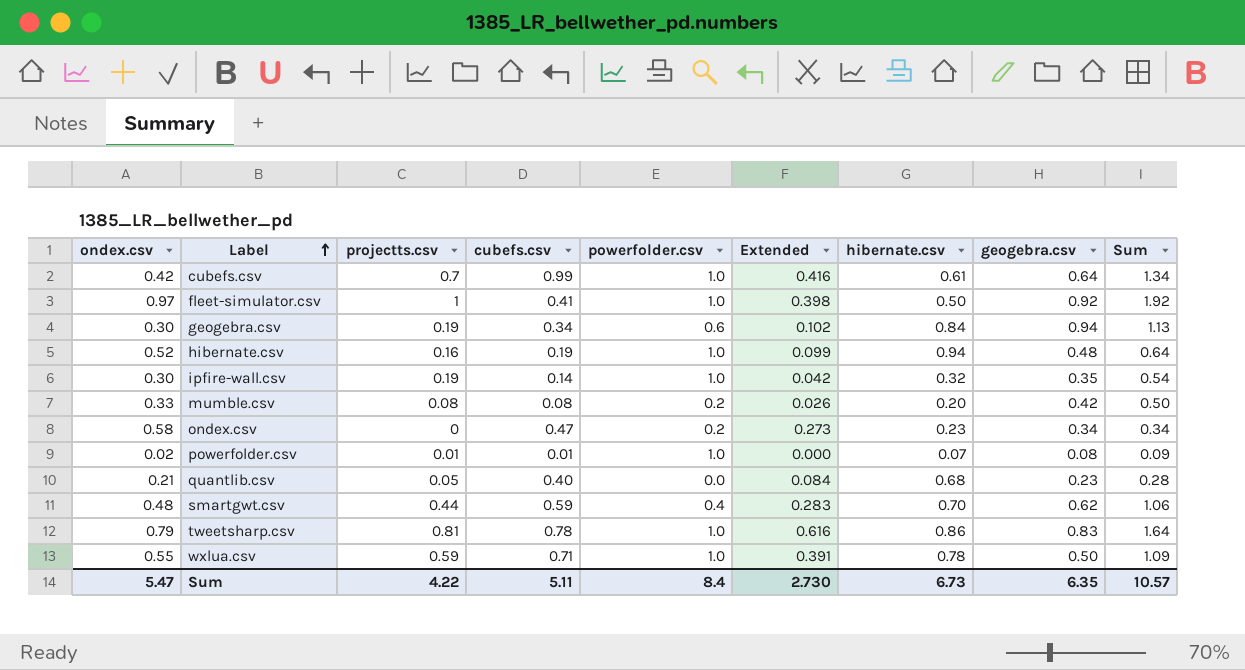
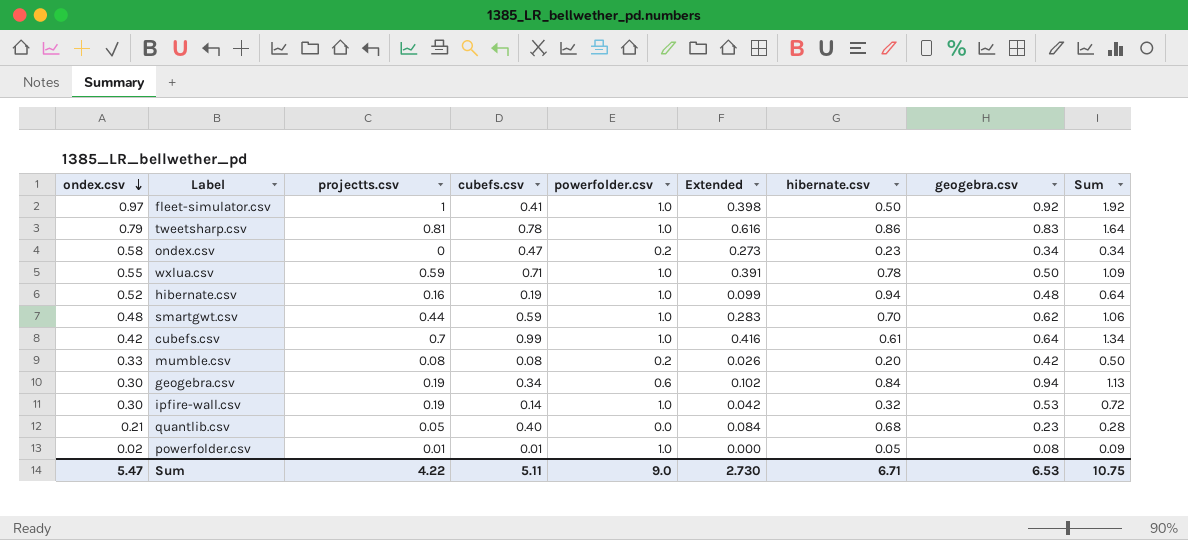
row order: Label ascending -> ondex.csv descending
smartgwt.csv | powerfolder.csv: 0.4 -> 1.0
ipfire-wall.csv | geogebra.csv: 0.35 -> 0.53
ipfire-wall.csv | Sum: 0.54 -> 0.72
powerfolder.csv | hibernate.csv: 0.07 -> 0.05
Sum | powerfolder.csv: 8.4 -> 9.0
Sum | hibernate.csv: 6.73 -> 6.71
Sum | geogebra.csv: 6.35 -> 6.53
Sum | Sum: 10.57 -> 10.75

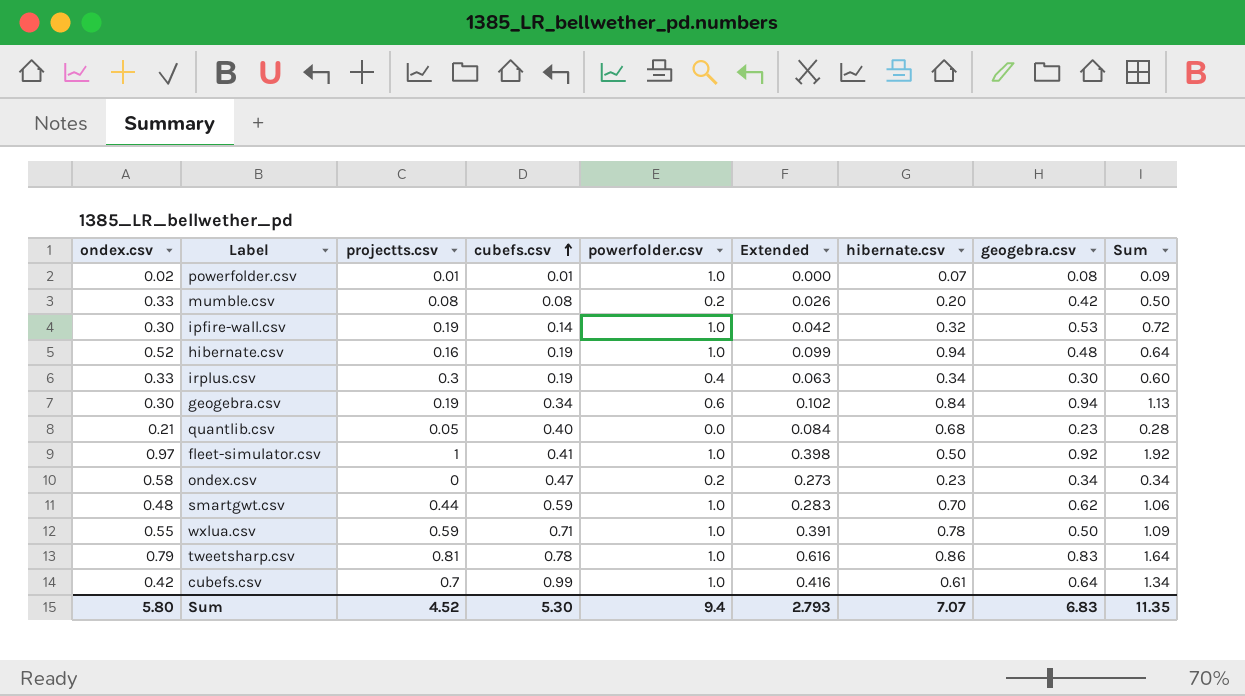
row order: ondex.csv descending -> cubefs.csv ascending
powerfolder.csv | hibernate.csv: 0.05 -> 0.07
row irplus.csv: none -> 0.33 | 0.3 | 0.19 | 0.4 | 0.063 | 0.34 | 0.30 | 0.60
Sum | ondex.csv: 5.47 -> 5.80
Sum | projectts.csv: 4.22 -> 4.52
Sum | cubefs.csv: 5.11 -> 5.30
Sum | powerfolder.csv: 9.0 -> 9.4
Sum | Extended: 2.730 -> 2.793
Sum | hibernate.csv: 6.71 -> 7.07
Sum | geogebra.csv: 6.53 -> 6.83
Sum | Sum: 10.75 -> 11.35

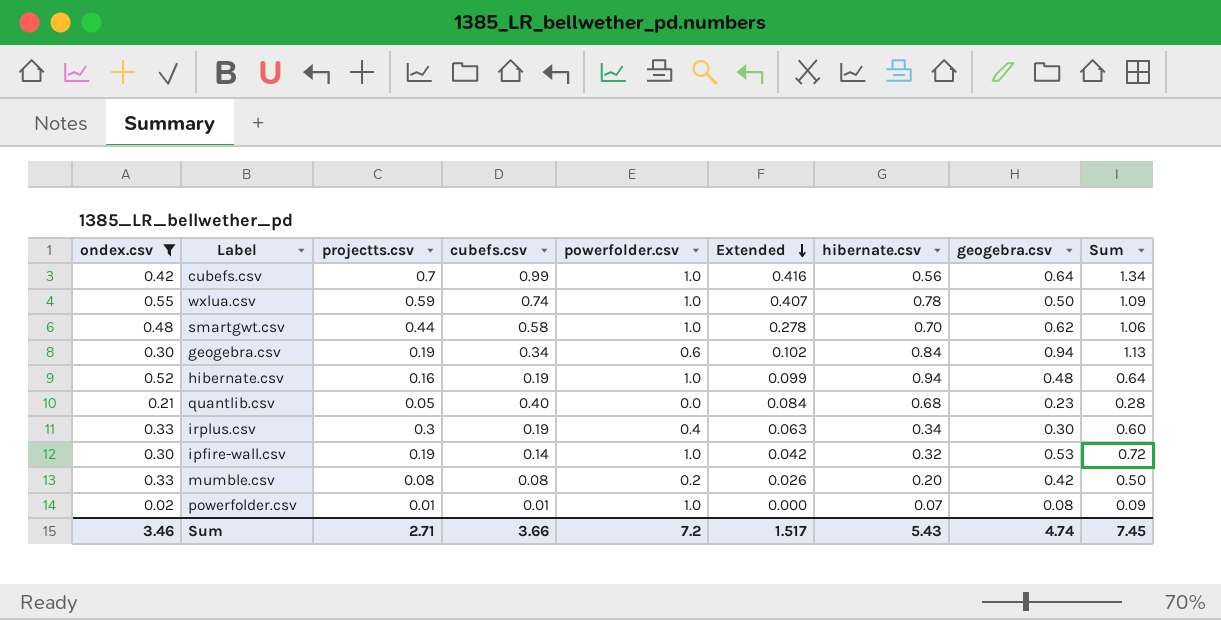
filter: none -> ondex.csv <= 0.55
row order: cubefs.csv ascending -> Extended descending
cubefs.csv | hibernate.csv: 0.61 -> 0.56
wxlua.csv | cubefs.csv: 0.71 -> 0.74
wxlua.csv | Extended: 0.391 -> 0.407
smartgwt.csv | cubefs.csv: 0.59 -> 0.58
smartgwt.csv | Extended: 0.283 -> 0.278
Sum | ondex.csv: 5.80 -> 3.46
Sum | projectts.csv: 4.52 -> 2.71
Sum | cubefs.csv: 5.30 -> 3.66
Sum | powerfolder.csv: 9.4 -> 7.2
Sum | Extended: 2.793 -> 1.517
Sum | hibernate.csv: 7.07 -> 5.43
Sum | geogebra.csv: 6.83 -> 4.74
Sum | Sum: 11.35 -> 7.45

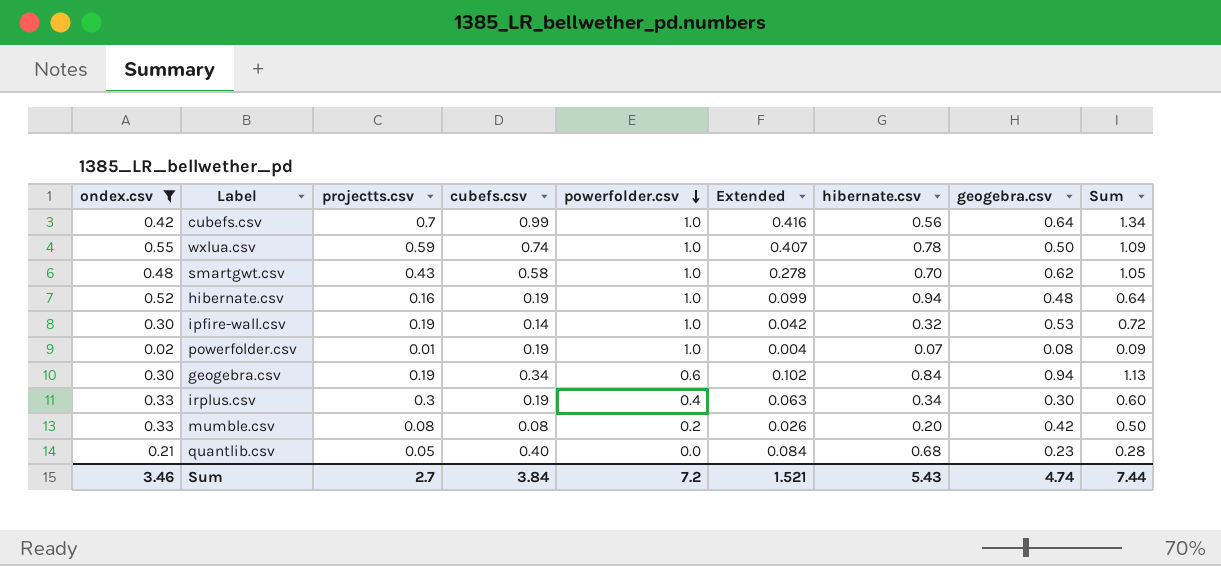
row order: Extended descending -> powerfolder.csv descending
smartgwt.csv | projectts.csv: 0.44 -> 0.43
smartgwt.csv | Sum: 1.06 -> 1.05
powerfolder.csv | cubefs.csv: 0.01 -> 0.19
powerfolder.csv | Extended: 0.000 -> 0.004
Sum | projectts.csv: 2.71 -> 2.7
Sum | cubefs.csv: 3.66 -> 3.84
Sum | Extended: 1.517 -> 1.521
Sum | Sum: 7.45 -> 7.44

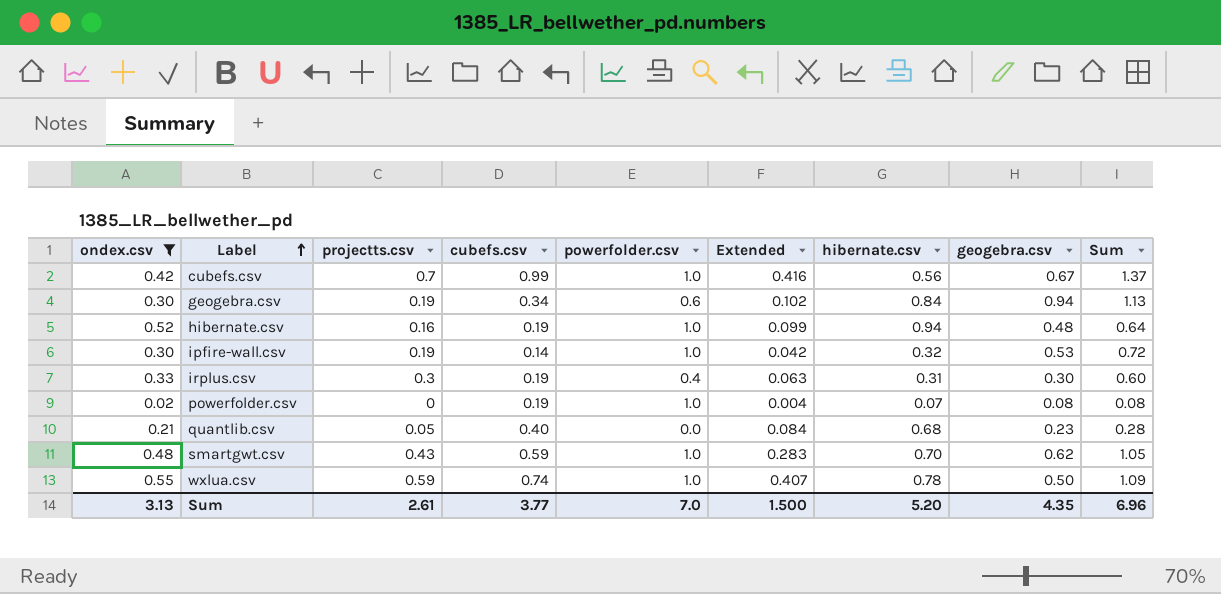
row order: powerfolder.csv descending -> Label ascending
row mumble.csv: 0.33 | 0.08 | 0.08 | 0.2 | 0.026 | 0.20 | 0.42 | 0.50 -> none
cubefs.csv | geogebra.csv: 0.64 -> 0.67
cubefs.csv | Sum: 1.34 -> 1.37
irplus.csv | hibernate.csv: 0.34 -> 0.31
powerfolder.csv | projectts.csv: 0.01 -> 0
powerfolder.csv | Sum: 0.09 -> 0.08
smartgwt.csv | cubefs.csv: 0.58 -> 0.59
smartgwt.csv | Extended: 0.278 -> 0.283
Sum | ondex.csv: 3.46 -> 3.13
Sum | projectts.csv: 2.7 -> 2.61
Sum | cubefs.csv: 3.84 -> 3.77
Sum | powerfolder.csv: 7.2 -> 7.0
Sum | Extended: 1.521 -> 1.500
Sum | hibernate.csv: 5.43 -> 5.20
Sum | geogebra.csv: 4.74 -> 4.35
Sum | Sum: 7.44 -> 6.96

